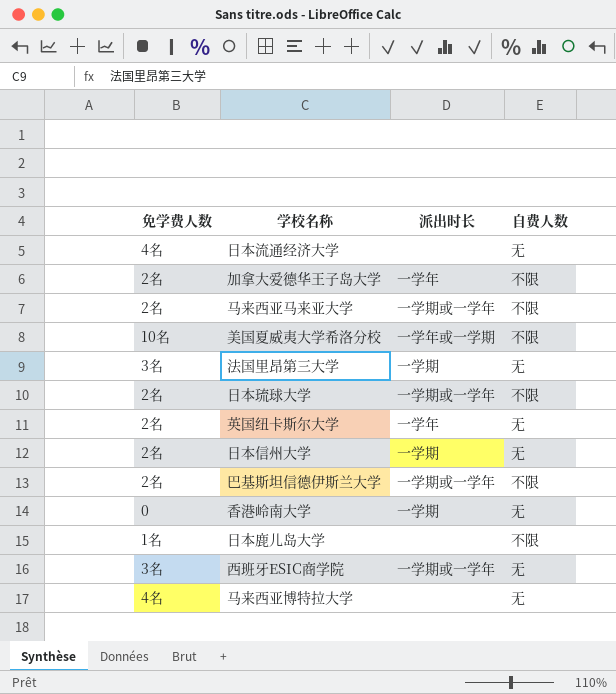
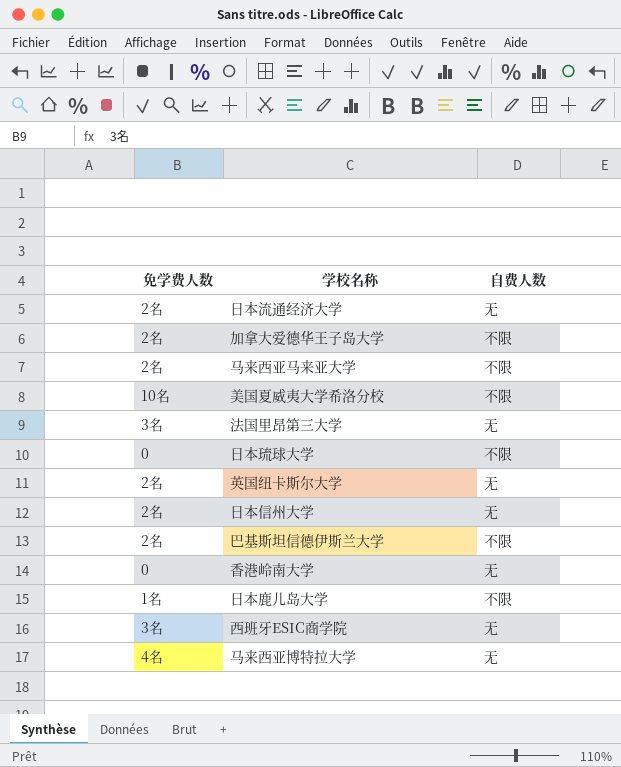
column 派出时长 | position: 3 -> none
日本流通经济大学 | 免学费人数: 4名 -> 2名
日本琉球大学 | 免学费人数: 2名 -> 0

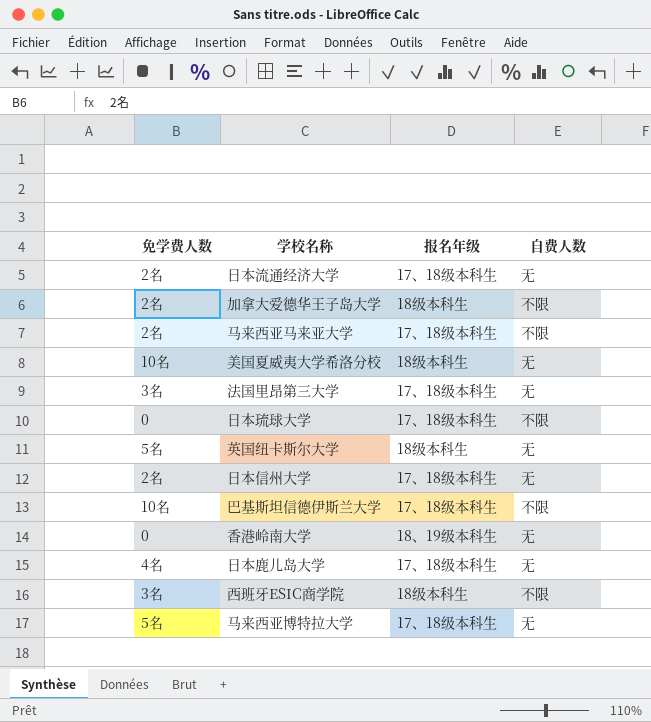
column 报名年级 | position: none -> 3
美国夏威夷大学希洛分校 | 自费人数: 不限 -> 无
英国纽卡斯尔大学 | 免学费人数: 2名 -> 5名
巴基斯坦信德伊斯兰大学 | 免学费人数: 2名 -> 10名
日本鹿儿岛大学 | 免学费人数: 1名 -> 4名
日本鹿儿岛大学 | 自费人数: 不限 -> 无
西班牙ESIC商学院 | 自费人数: 无 -> 不限
马来西亚博特拉大学 | 免学费人数: 4名 -> 5名

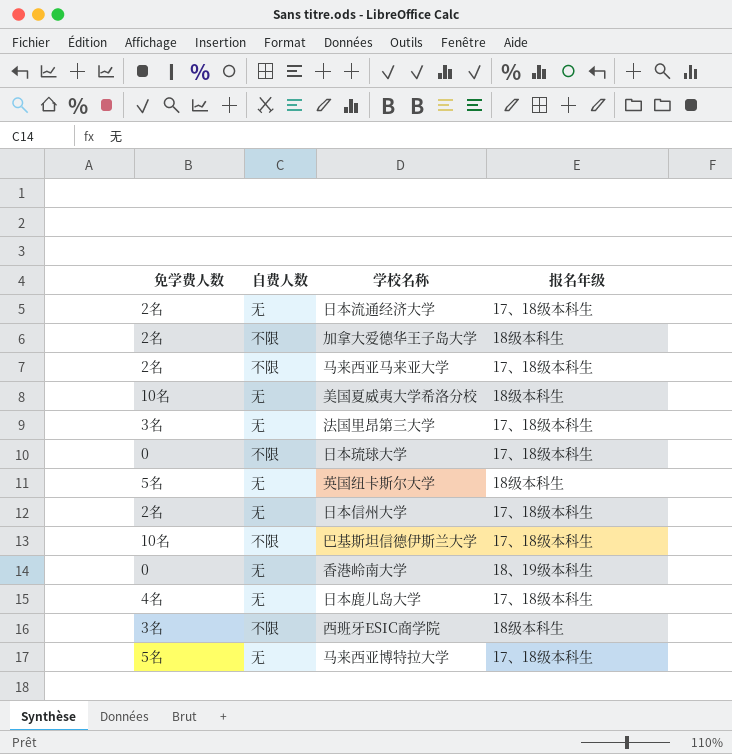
column 自费人数 | position: 4 -> 2

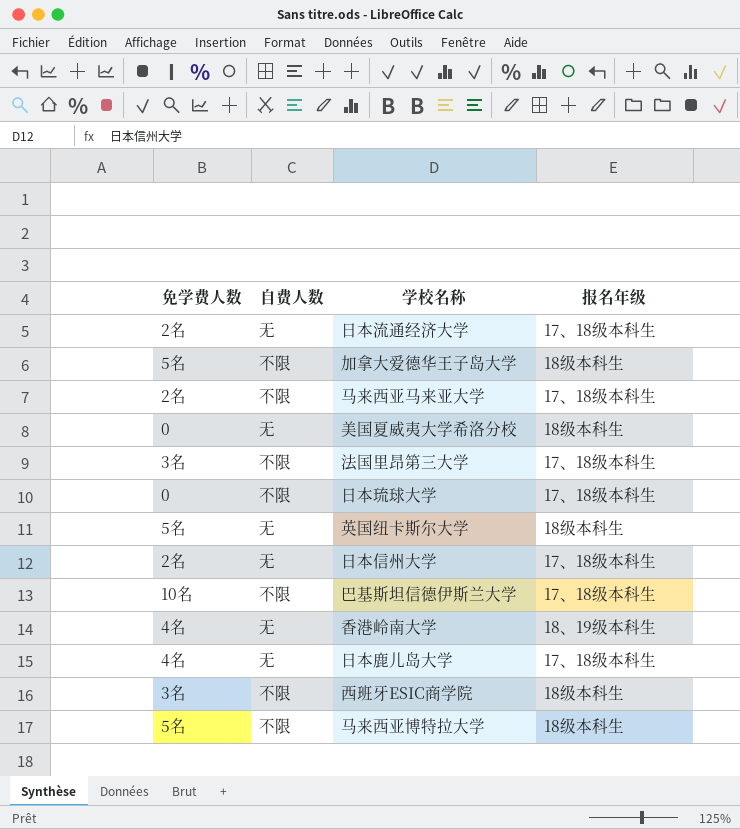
加拿大爱德华王子岛大学 | 免学费人数: 2名 -> 5名
美国夏威夷大学希洛分校 | 免学费人数: 10名 -> 0
法国里昂第三大学 | 自费人数: 无 -> 不限
香港岭南大学 | 免学费人数: 0 -> 4名
马来西亚博特拉大学 | 自费人数: 无 -> 不限
马来西亚博特拉大学 | 报名年级: 17、18级本科生 -> 18级本科生

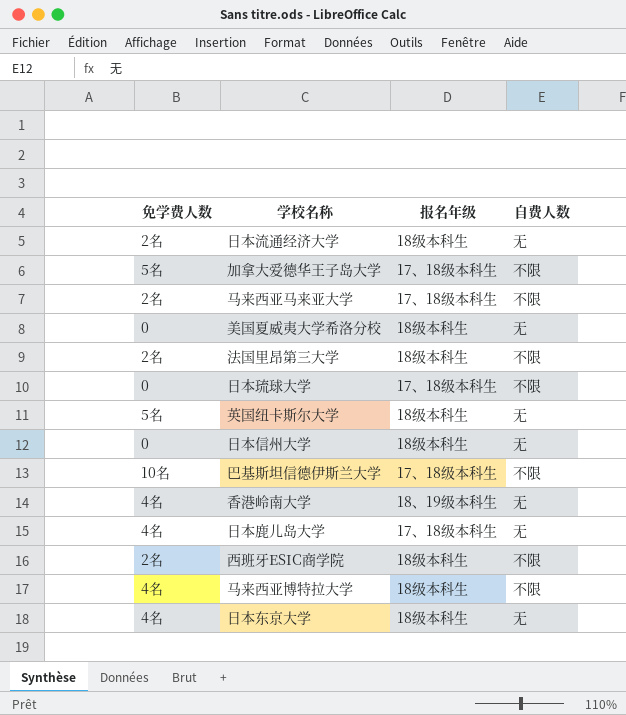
column 自费人数 | position: 2 -> 4
日本流通经济大学 | 报名年级: 17、18级本科生 -> 18级本科生
加拿大爱德华王子岛大学 | 报名年级: 18级本科生 -> 17、18级本科生
法国里昂第三大学 | 免学费人数: 3名 -> 2名
法国里昂第三大学 | 报名年级: 17、18级本科生 -> 18级本科生
日本信州大学 | 免学费人数: 2名 -> 0
日本信州大学 | 报名年级: 17、18级本科生 -> 18级本科生
西班牙ESIC商学院 | 免学费人数: 3名 -> 2名
马来西亚博特拉大学 | 免学费人数: 5名 -> 4名
row 日本东京大学: none -> 4名 | 18级本科生 | 无

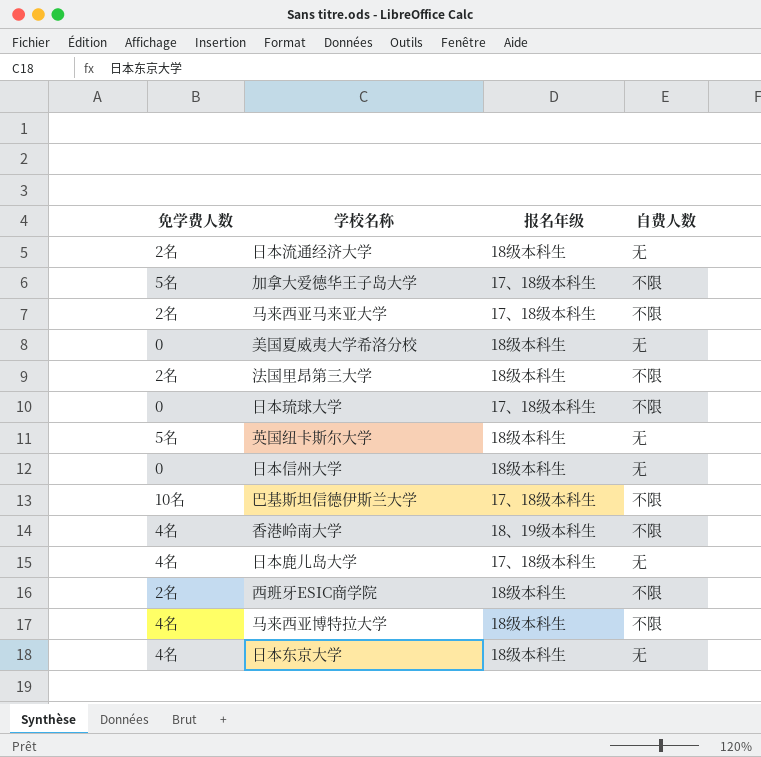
香港岭南大学 | 自费人数: 无 -> 不限

